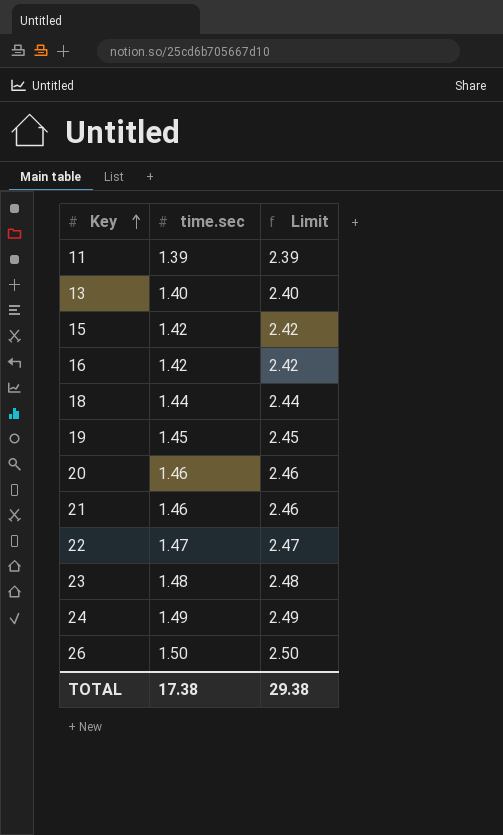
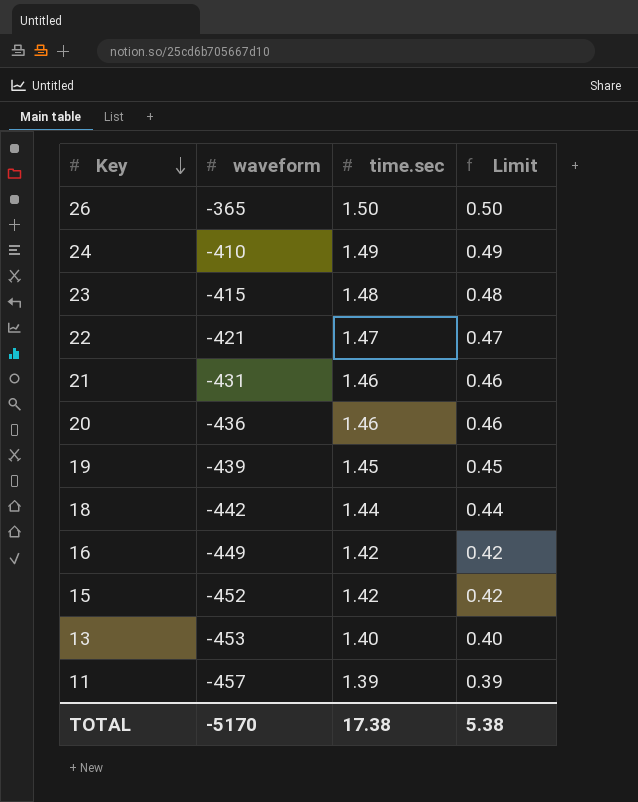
row order: Key ascending -> Key descending
column waveform | position: none -> 2
column Limit | formula: [time.sec] + 1 -> [time.sec] - 1
TOTAL | Limit: 29.38 -> 5.38

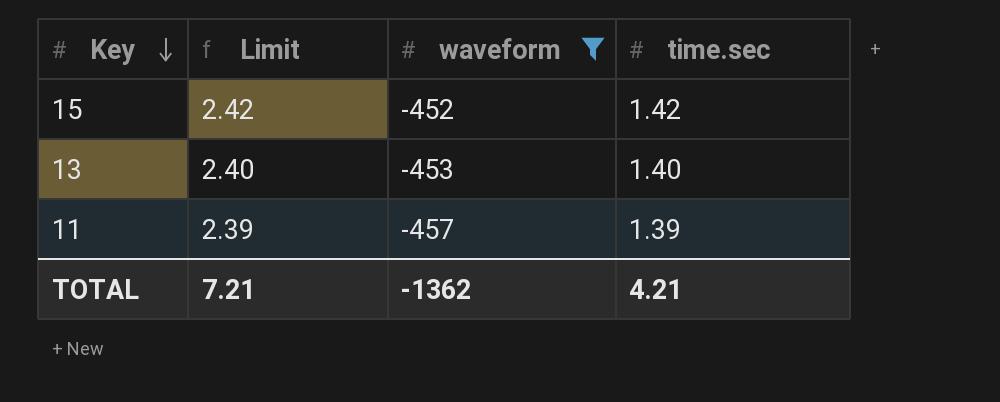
filter: none -> waveform <= -452
column Limit | formula: [time.sec] - 1 -> [time.sec] + 1
column Limit | position: 4 -> 2
TOTAL | Limit: 5.38 -> 7.21
TOTAL | waveform: -5170 -> -1362
TOTAL | time.sec: 17.38 -> 4.21

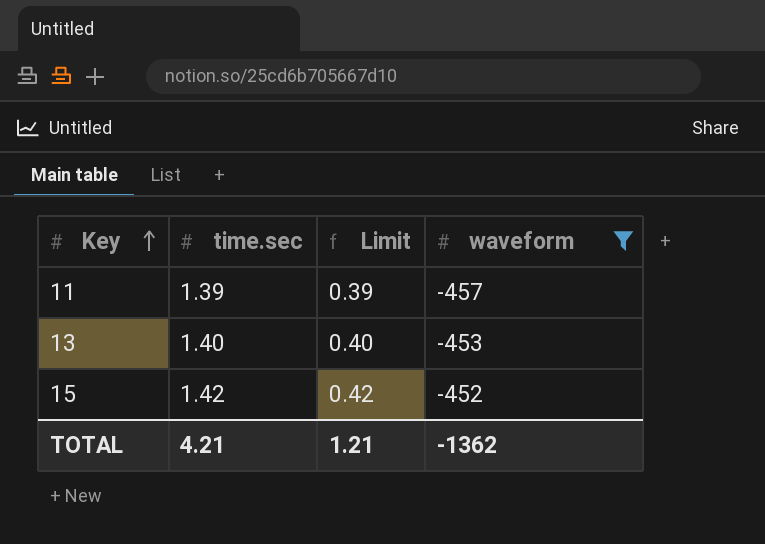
row order: Key descending -> Key ascending
column time.sec | position: 4 -> 2
column Limit | formula: [time.sec] + 1 -> [time.sec] - 1
TOTAL | Limit: 7.21 -> 1.21

